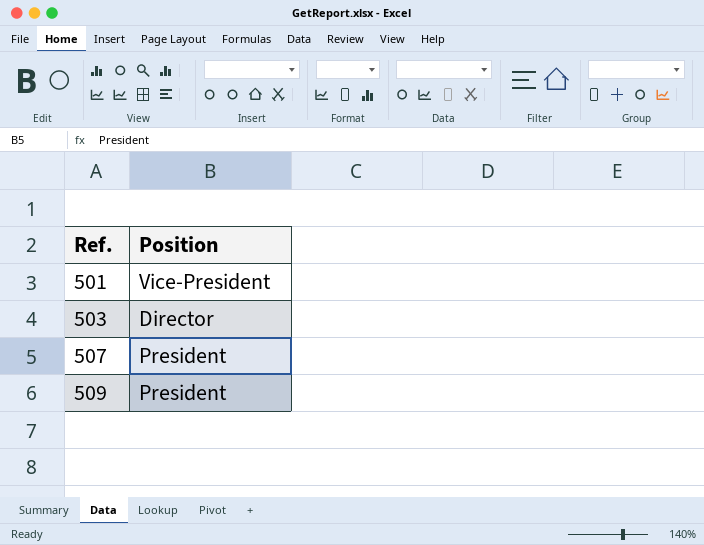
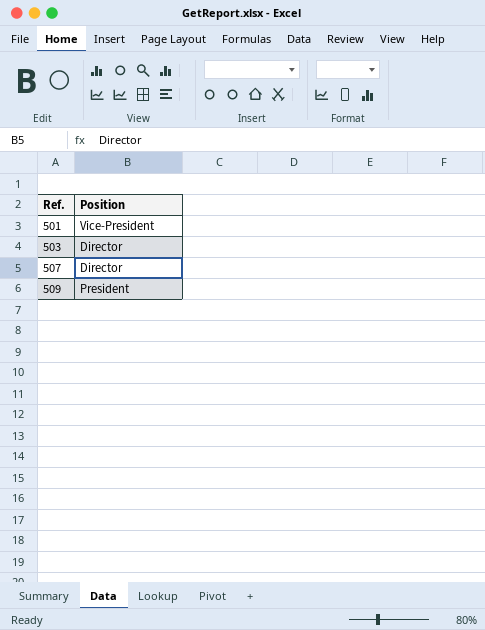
507 | Position: President -> Director

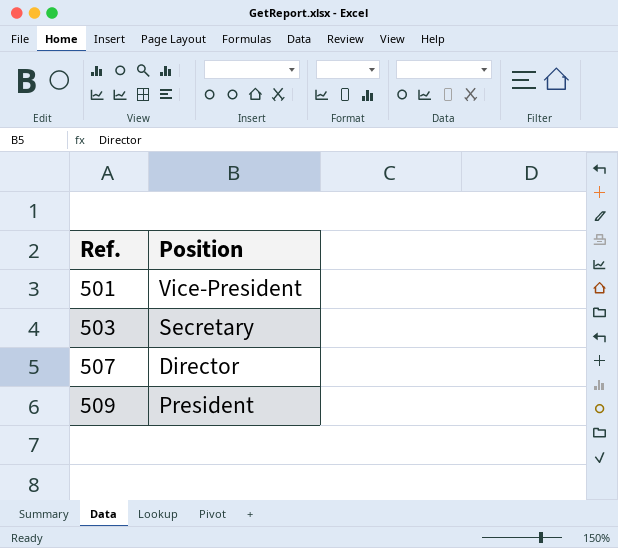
503 | Position: Director -> Secretary

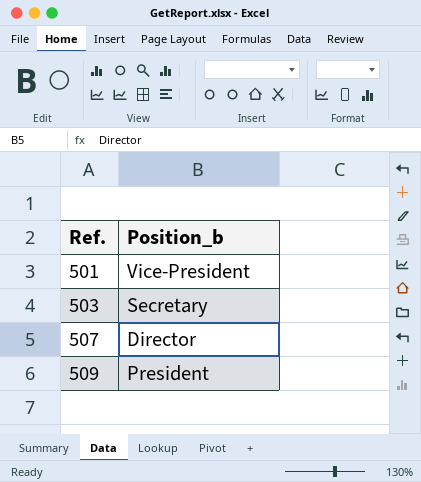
column name: Position -> Position_b

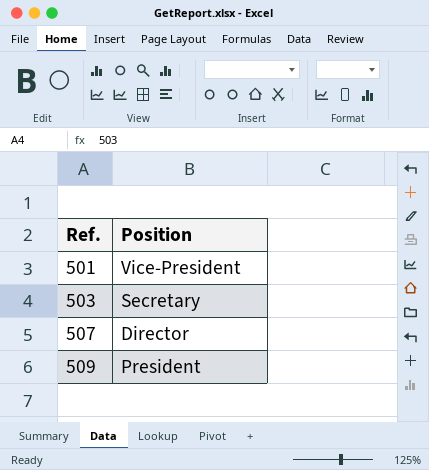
column name: Position_b -> Position

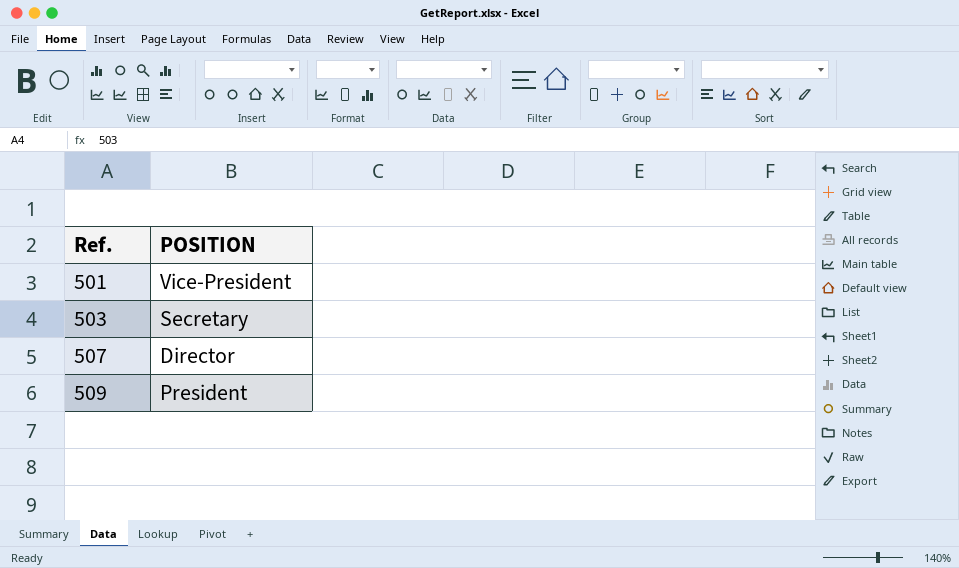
column name: Position -> POSITION

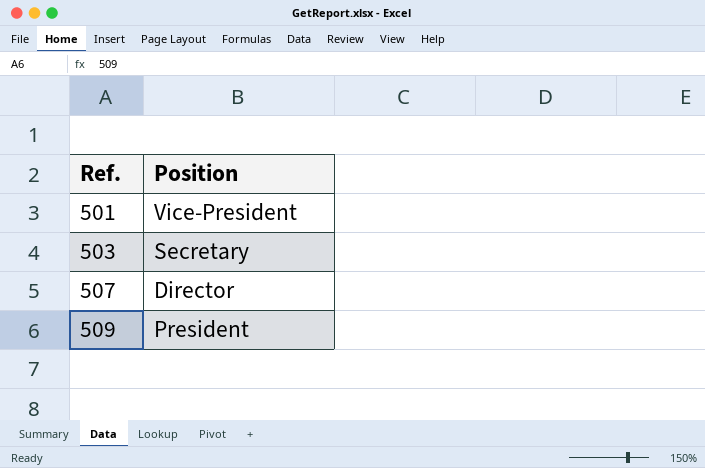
column name: POSITION -> Position

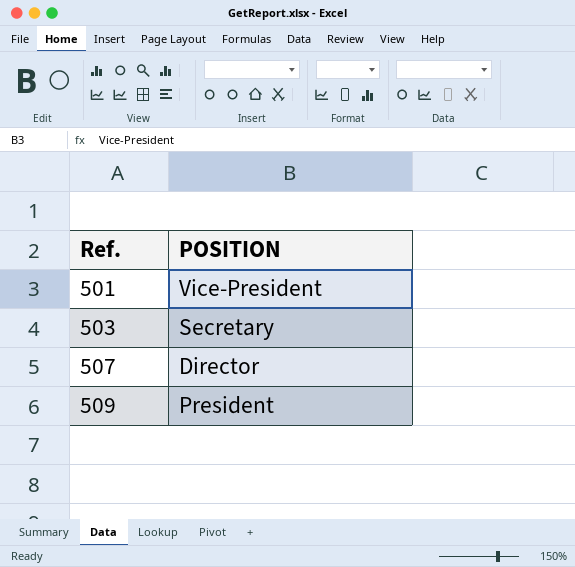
column name: Position -> POSITION

